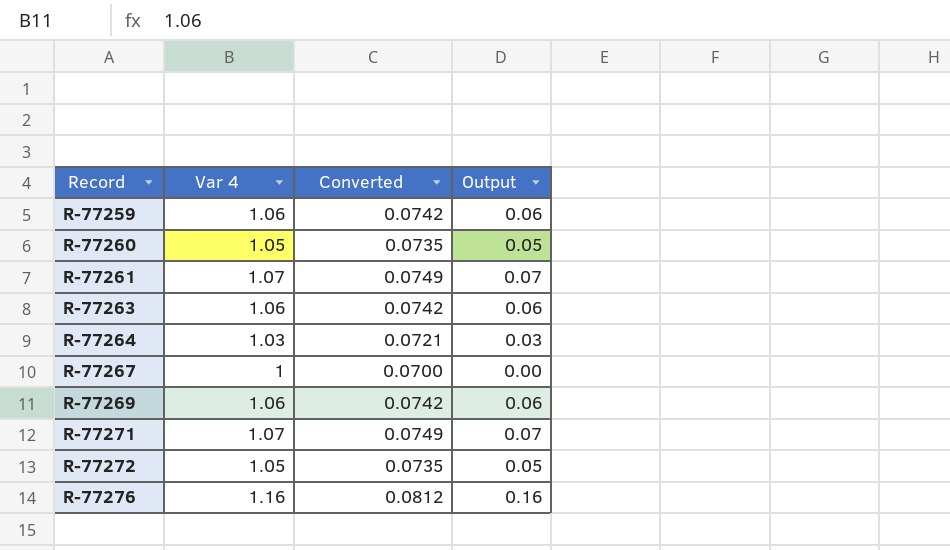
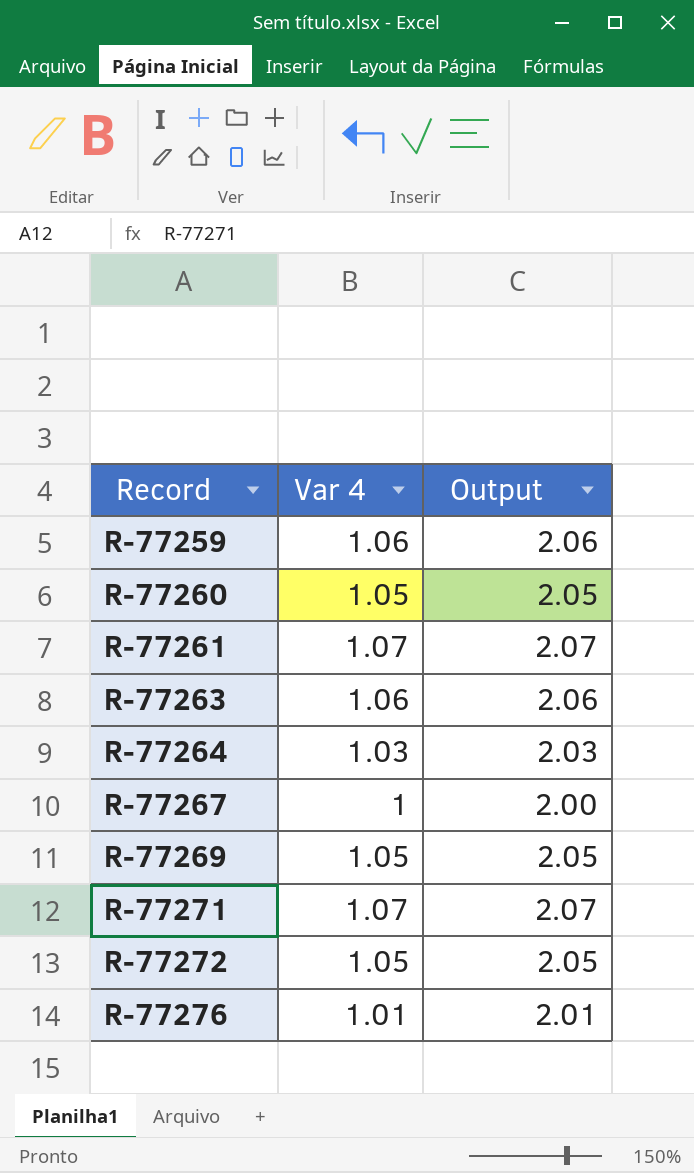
column Converted | formula: [Var 4] * 0.07 -> none
column Output | formula: [Var 4] - 1 -> [Var 4] + 1
R-77269 | Var 4: 1.06 -> 1.05
R-77276 | Var 4: 1.16 -> 1.01

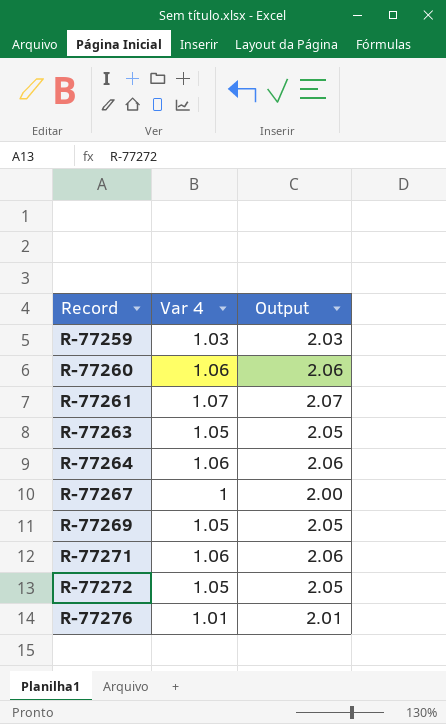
R-77259 | Var 4: 1.06 -> 1.03
R-77259 | Output: 2.06 -> 2.03
R-77260 | Var 4: 1.05 -> 1.06
R-77260 | Output: 2.05 -> 2.06
R-77263 | Var 4: 1.06 -> 1.05
R-77263 | Output: 2.06 -> 2.05
R-77264 | Var 4: 1.03 -> 1.06
R-77264 | Output: 2.03 -> 2.06
R-77271 | Var 4: 1.07 -> 1.06
R-77271 | Output: 2.07 -> 2.06

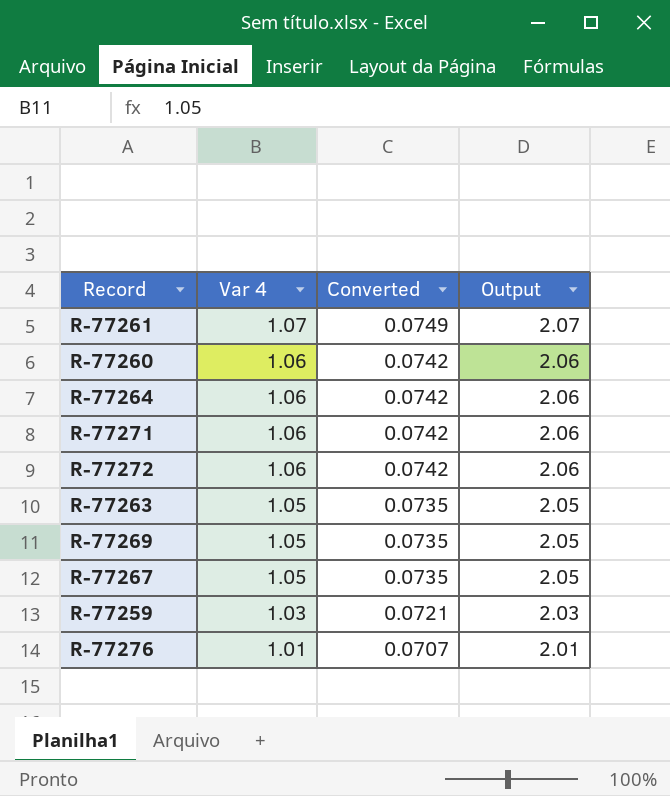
row order: Record ascending -> Var 4 descending
column Converted | formula: none -> [Var 4] * 0.07
R-77272 | Var 4: 1.05 -> 1.06
R-77272 | Output: 2.05 -> 2.06
R-77267 | Var 4: 1 -> 1.05
R-77267 | Output: 2.00 -> 2.05

